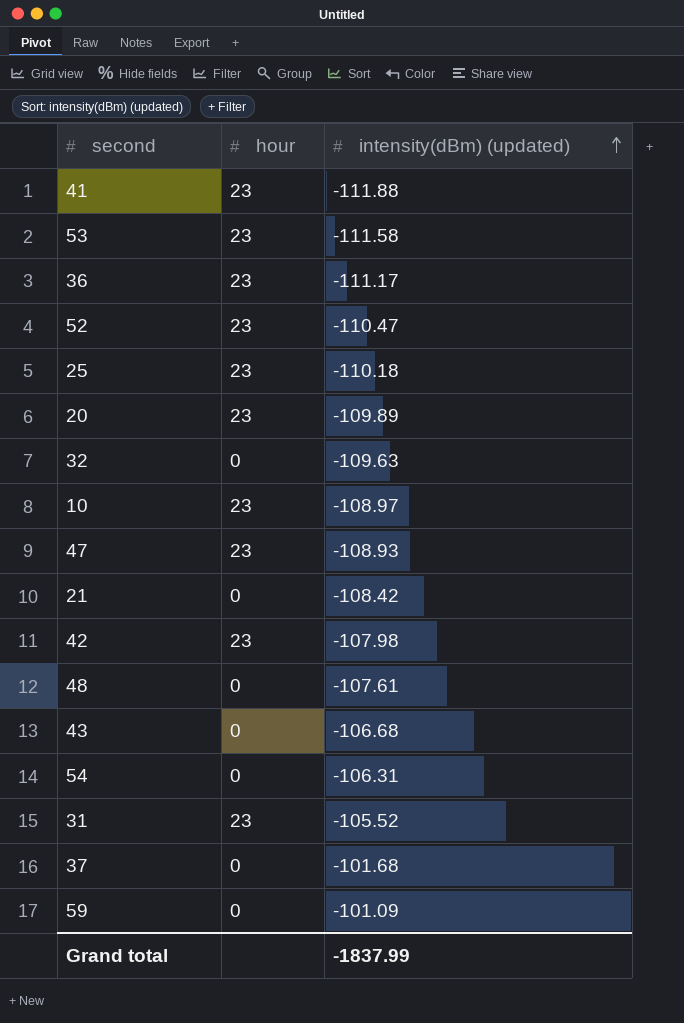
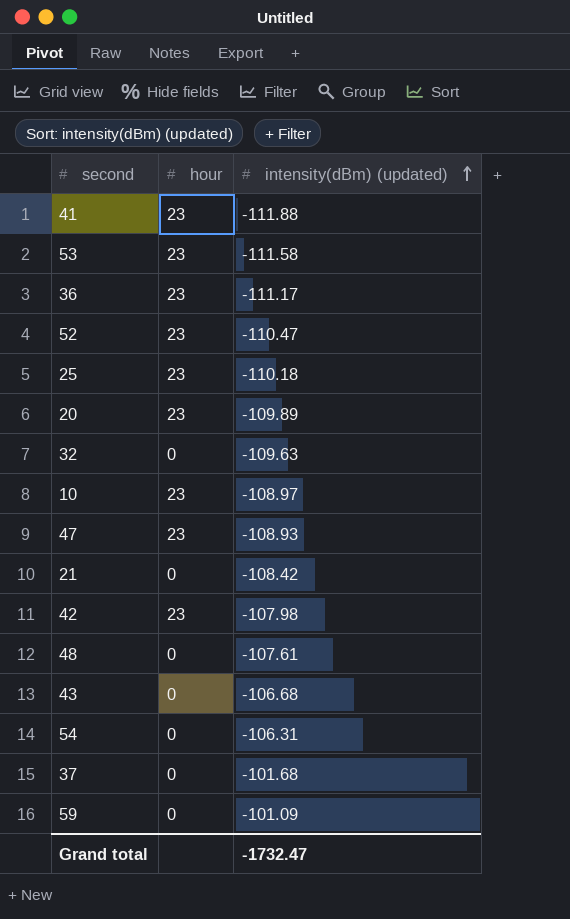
row 31: 23 | -105.52 -> none
Grand total | intensity(dBm) (updated): -1837.99 -> -1732.47

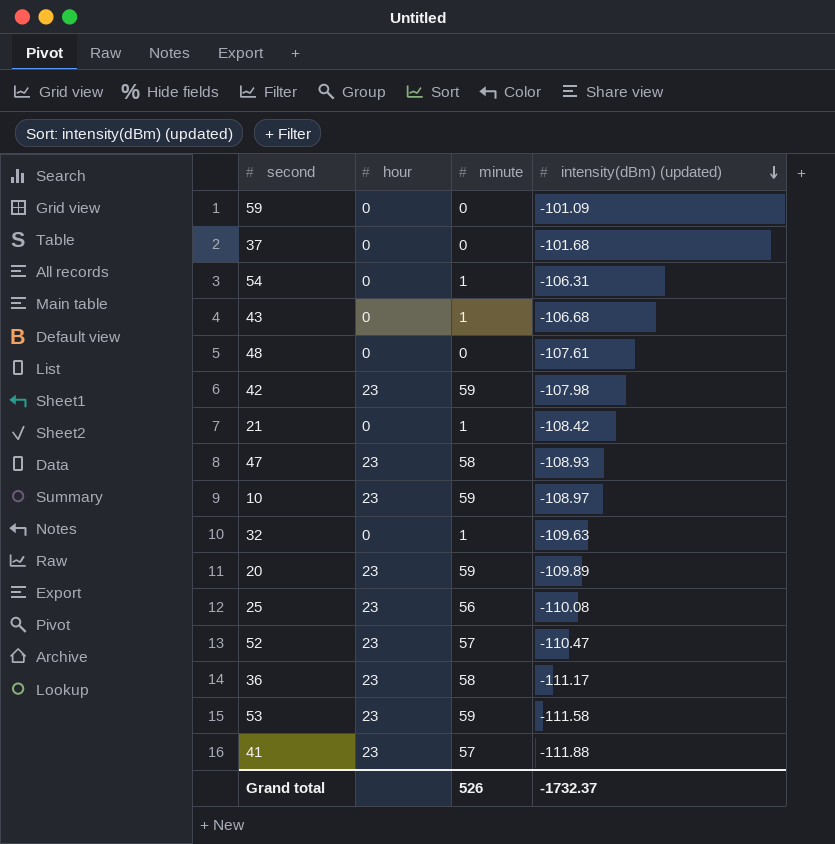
row order: intensity(dBm) (updated) ascending -> intensity(dBm) (updated) descending
column minute | position: none -> 3
25 | intensity(dBm) (updated): -110.18 -> -110.08
Grand total | intensity(dBm) (updated): -1732.47 -> -1732.37

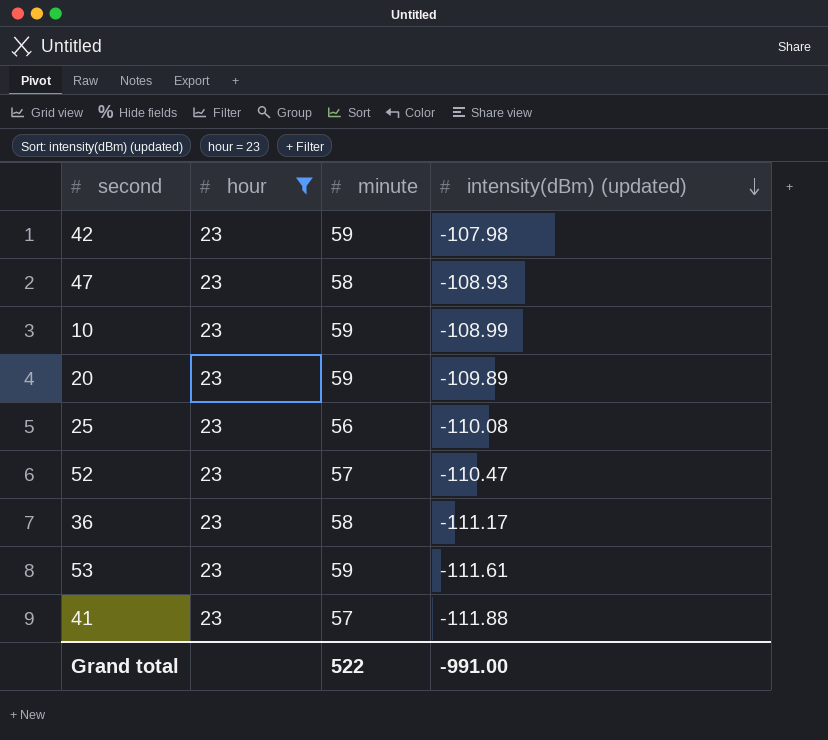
filter: none -> hour = 23
10 | intensity(dBm) (updated): -108.97 -> -108.99
53 | intensity(dBm) (updated): -111.58 -> -111.61
Grand total | minute: 526 -> 522
Grand total | intensity(dBm) (updated): -1732.37 -> -991.00

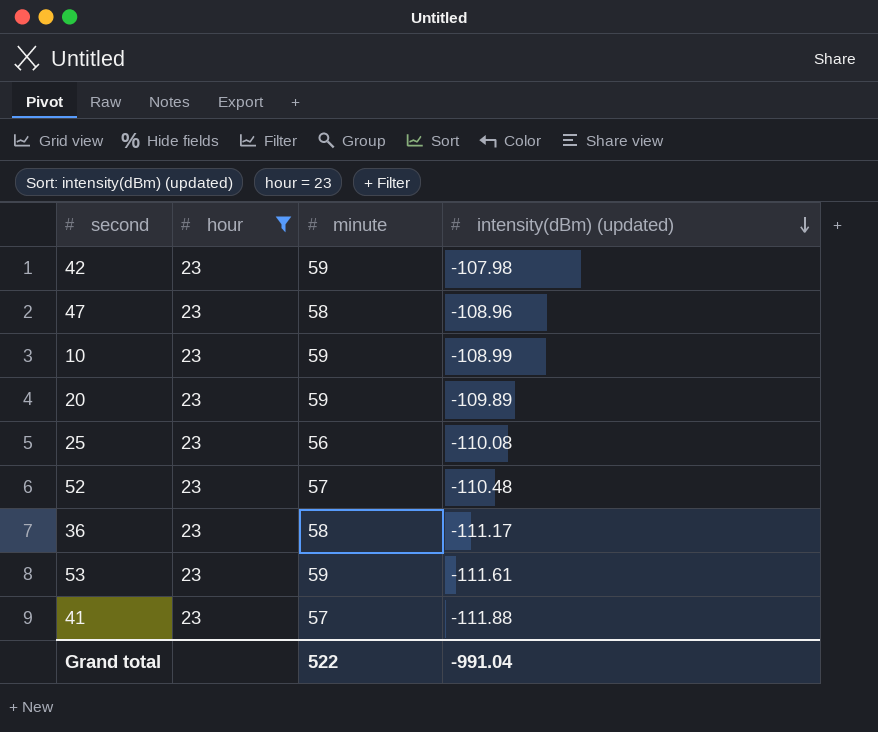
47 | intensity(dBm) (updated): -108.93 -> -108.96
52 | intensity(dBm) (updated): -110.47 -> -110.48
Grand total | intensity(dBm) (updated): -991.00 -> -991.04

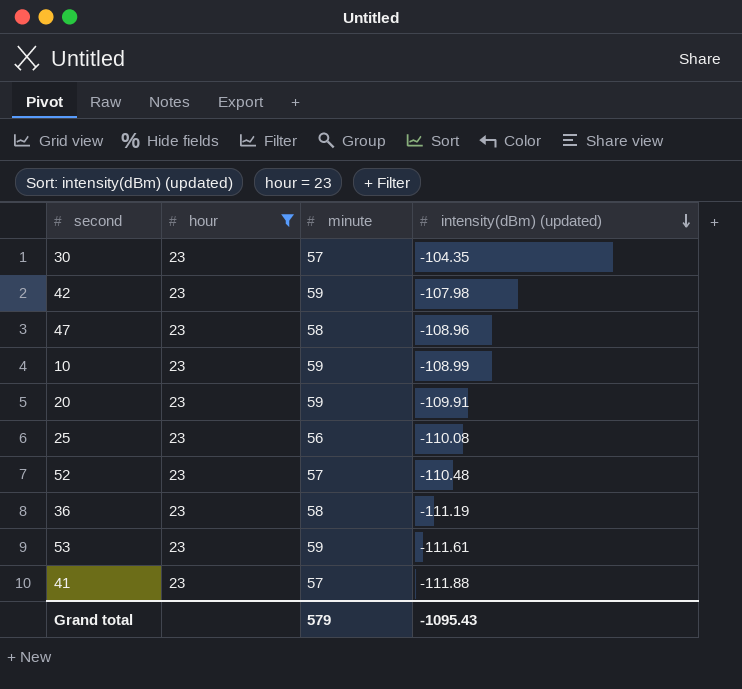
row 30: none -> 23 | 57 | -104.35
20 | intensity(dBm) (updated): -109.89 -> -109.91
36 | intensity(dBm) (updated): -111.17 -> -111.19
Grand total | minute: 522 -> 579
Grand total | intensity(dBm) (updated): -991.04 -> -1095.43

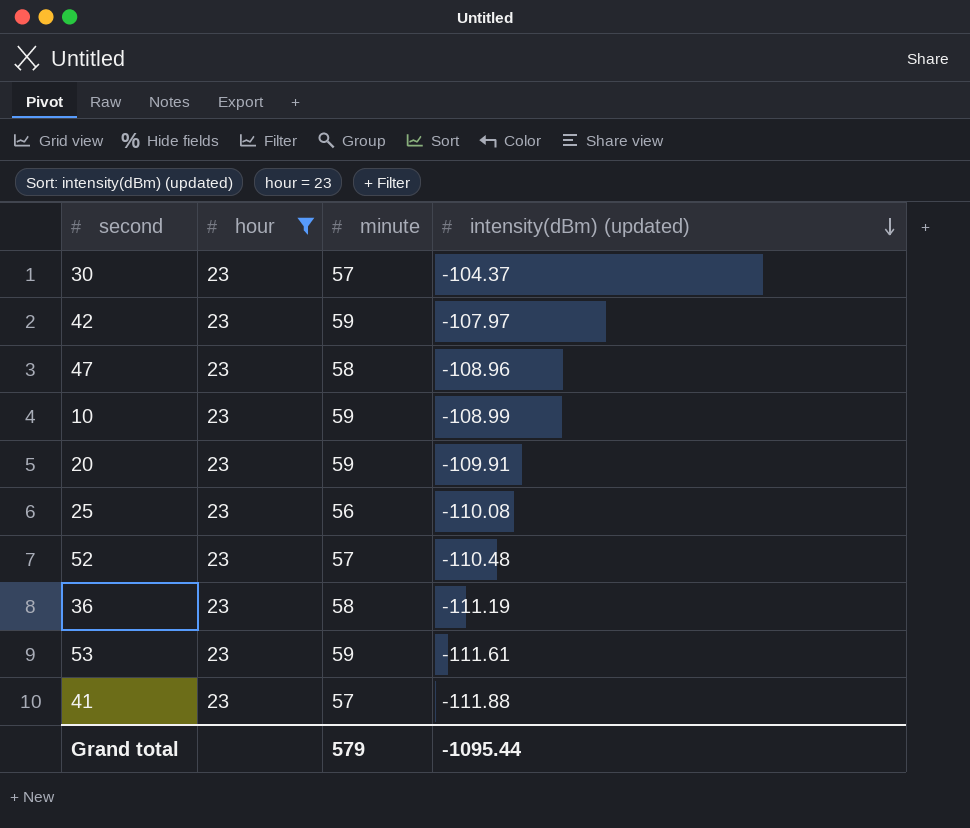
30 | intensity(dBm) (updated): -104.35 -> -104.37
42 | intensity(dBm) (updated): -107.98 -> -107.97
Grand total | intensity(dBm) (updated): -1095.43 -> -1095.44

